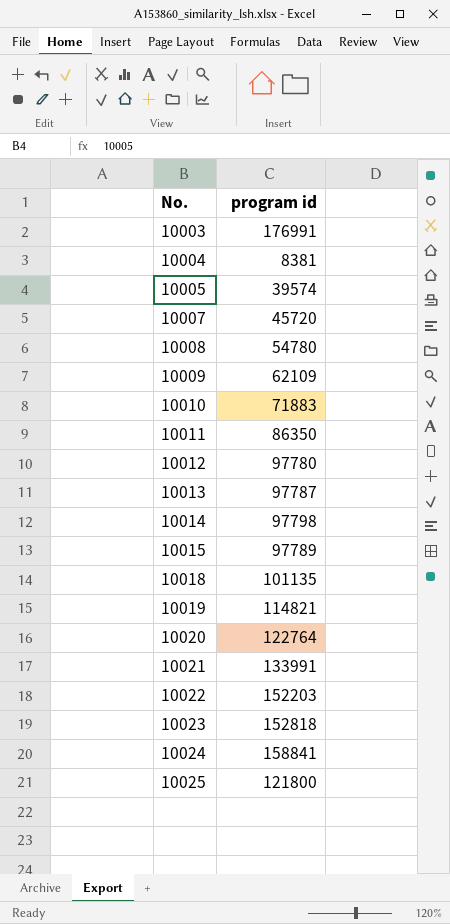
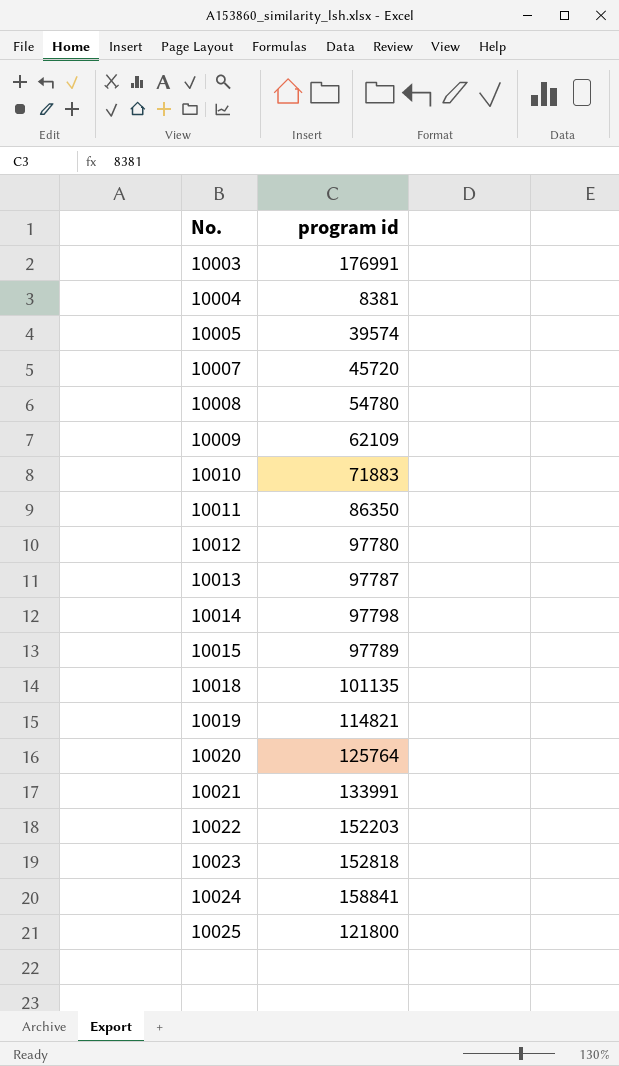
10020 | program id: 122764 -> 125764

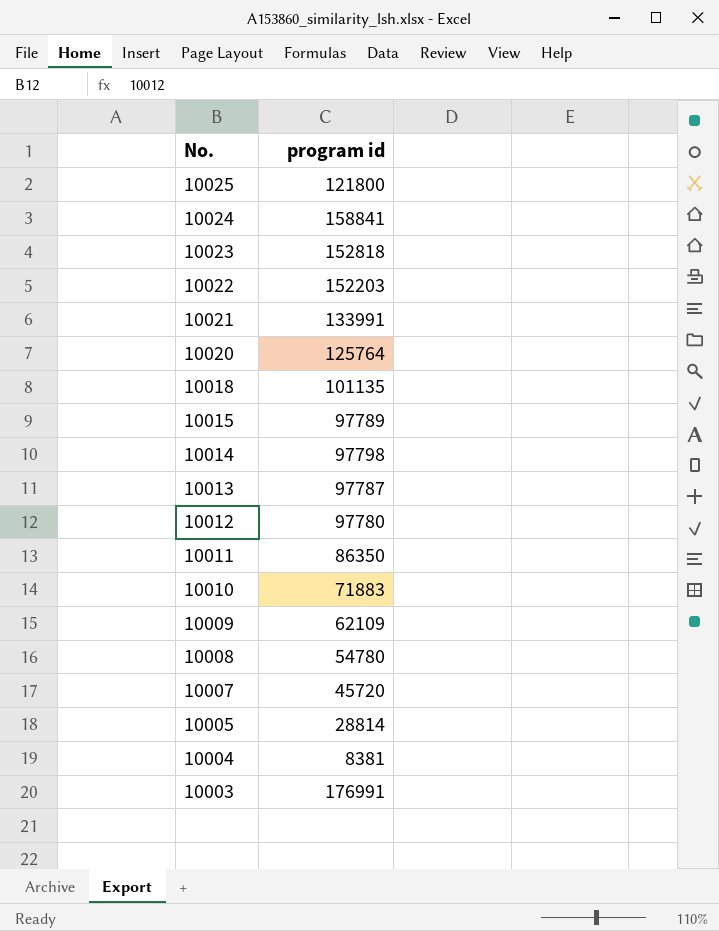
row order: No. ascending -> No. descending
row 10019: 114821 -> none
10005 | program id: 39574 -> 28814

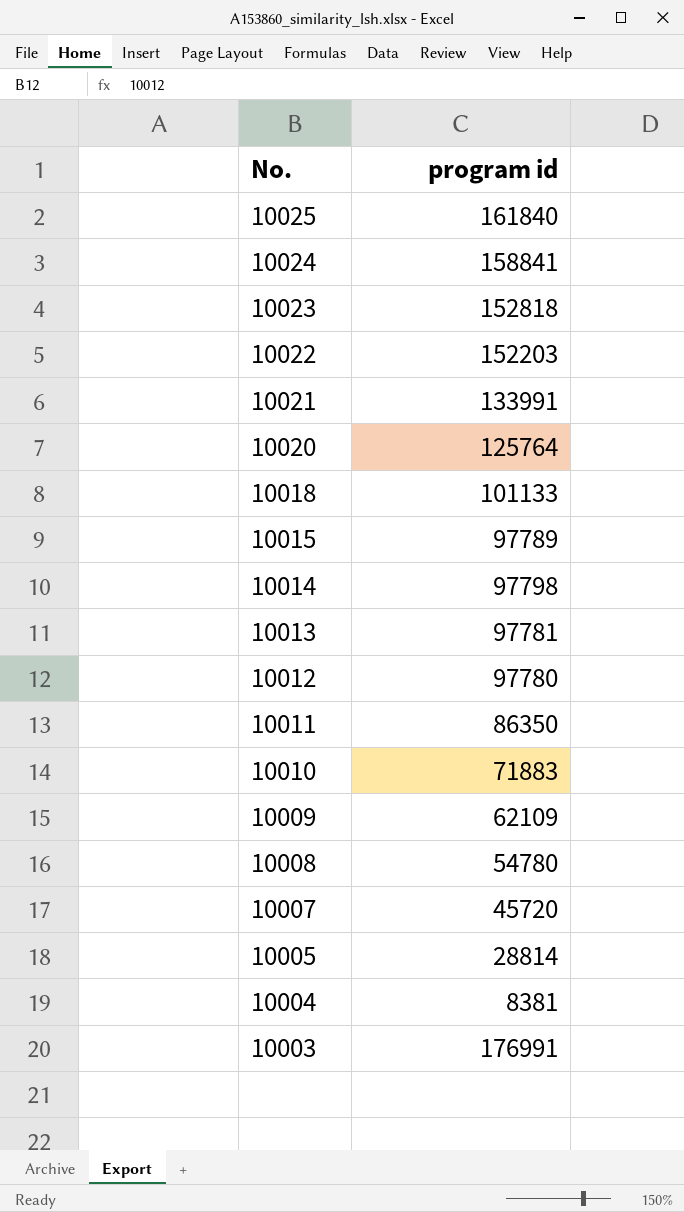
10025 | program id: 121800 -> 161840
10018 | program id: 101135 -> 101133
10013 | program id: 97787 -> 97781

